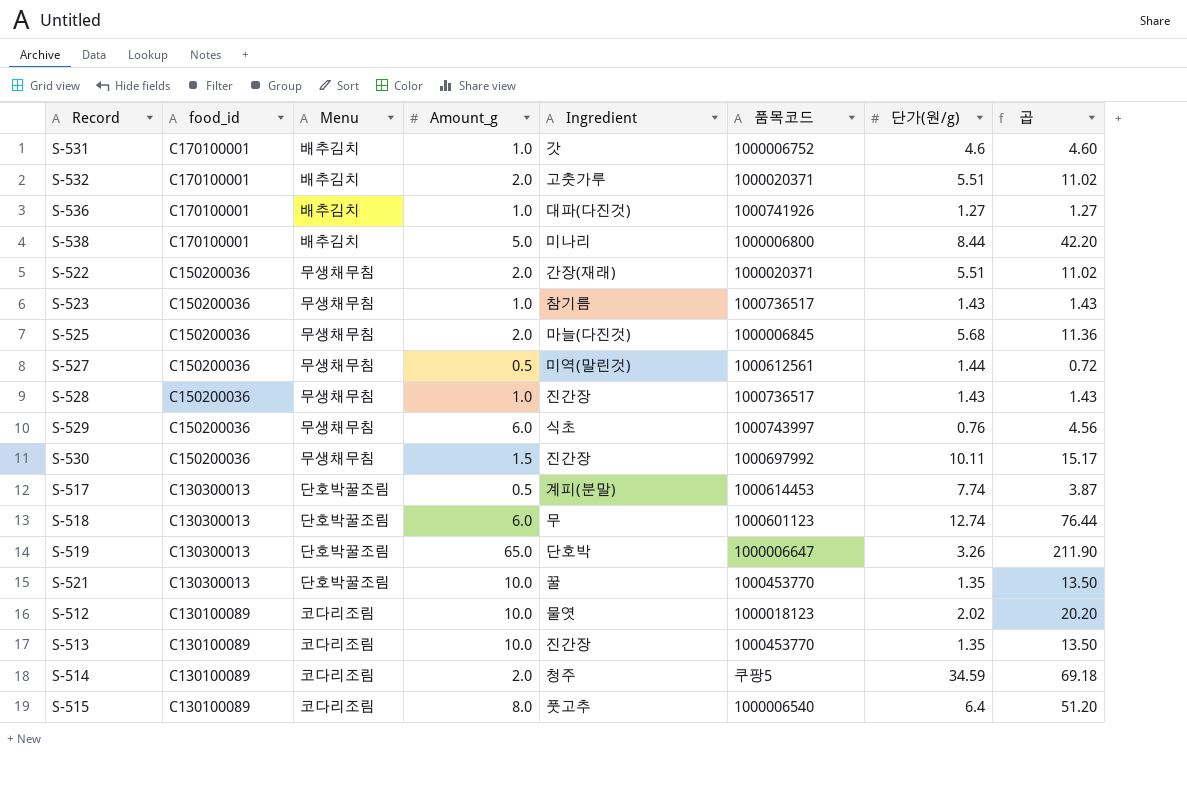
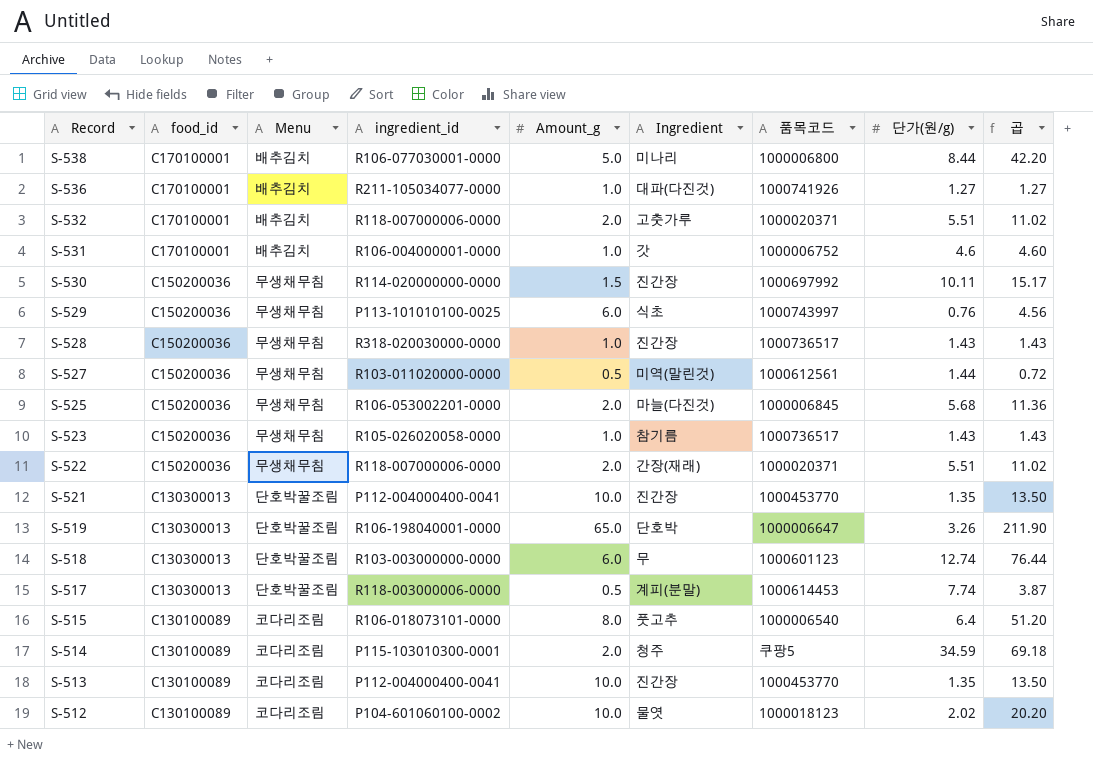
row order: food_id descending -> Record descending
column ingredient_id | position: none -> 4
S-521 | Ingredient: 꿀 -> 진간장

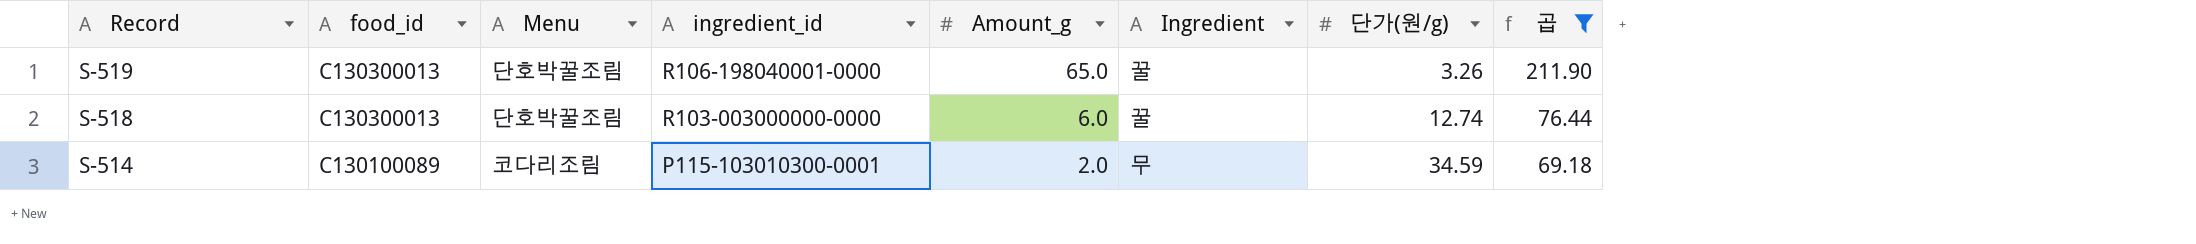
filter: none -> 곱 >= 69.18
column 품목코드 | position: 7 -> none
S-519 | Ingredient: 단호박 -> 꿀
S-518 | Ingredient: 무 -> 꿀
S-514 | Ingredient: 청주 -> 무

